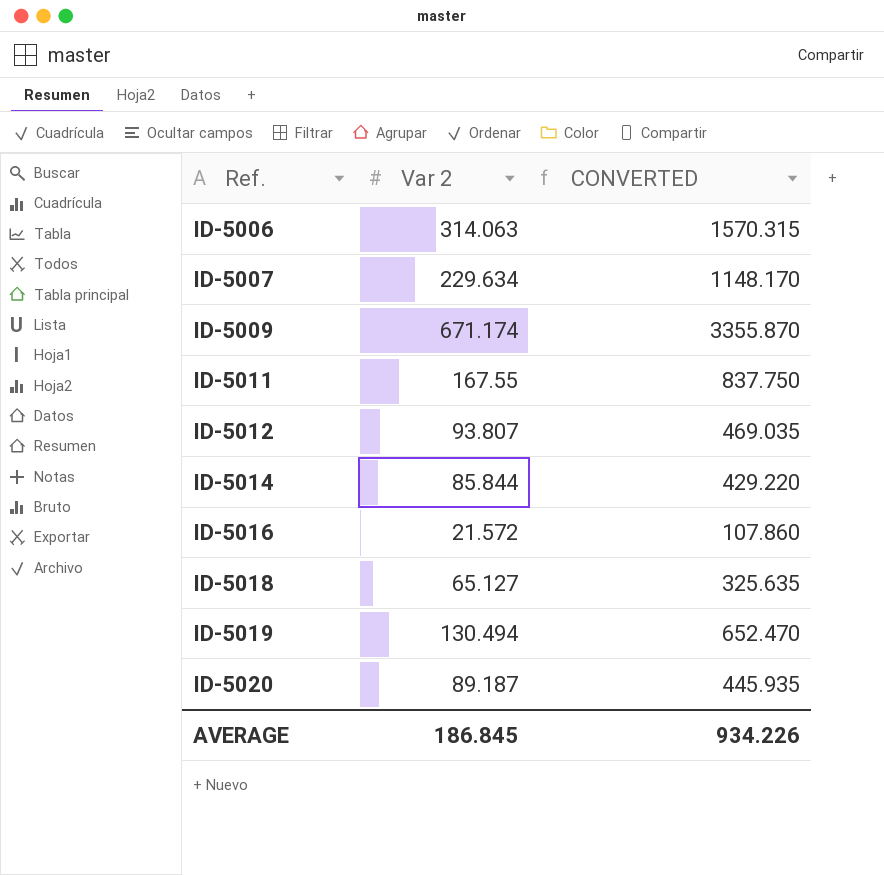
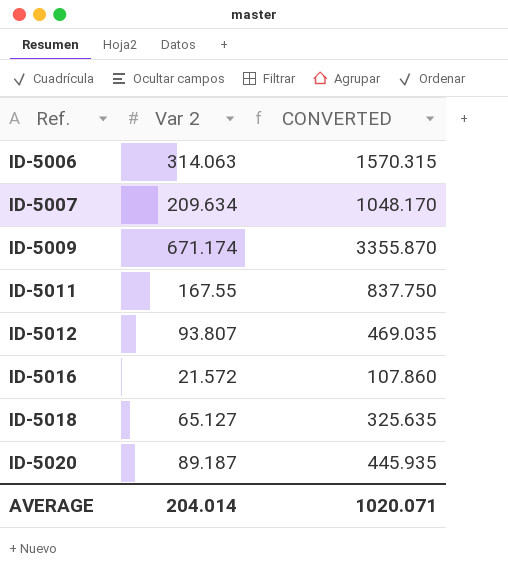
row ID-5014: 85.844 | 429.220 -> none
row ID-5019: 130.494 | 652.470 -> none
ID-5007 | Var 2: 229.634 -> 209.634
ID-5007 | CONVERTED: 1148.170 -> 1048.170
AVERAGE | Var 2: 186.845 -> 204.014
AVERAGE | CONVERTED: 934.226 -> 1020.071

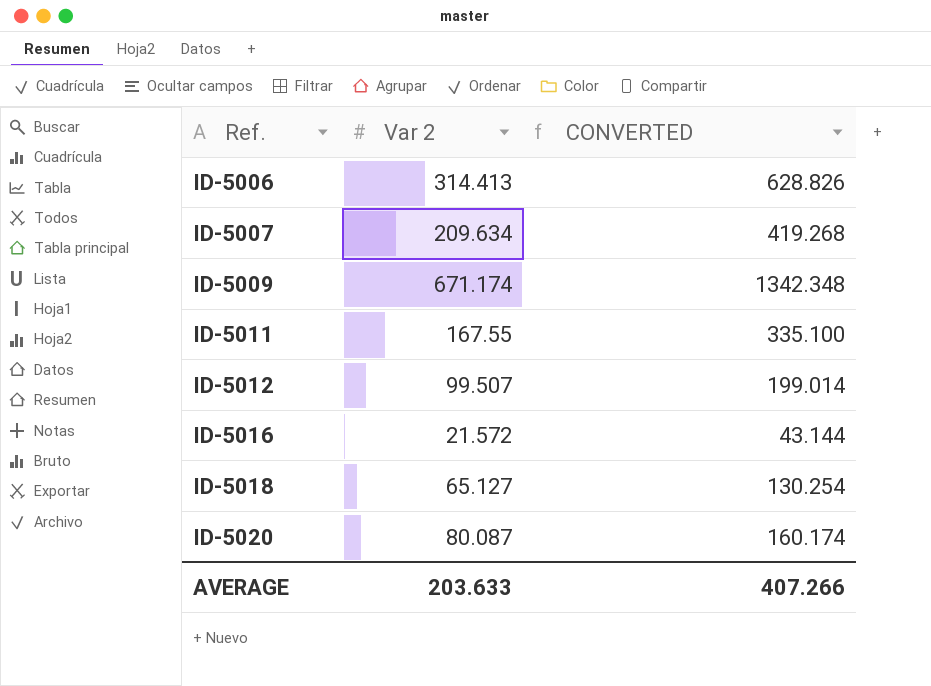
column CONVERTED | formula: [Var 2] * 5 -> [Var 2] * 2
ID-5006 | Var 2: 314.063 -> 314.413
ID-5012 | Var 2: 93.807 -> 99.507
ID-5020 | Var 2: 89.187 -> 80.087
AVERAGE | Var 2: 204.014 -> 203.633
AVERAGE | CONVERTED: 1020.071 -> 407.266

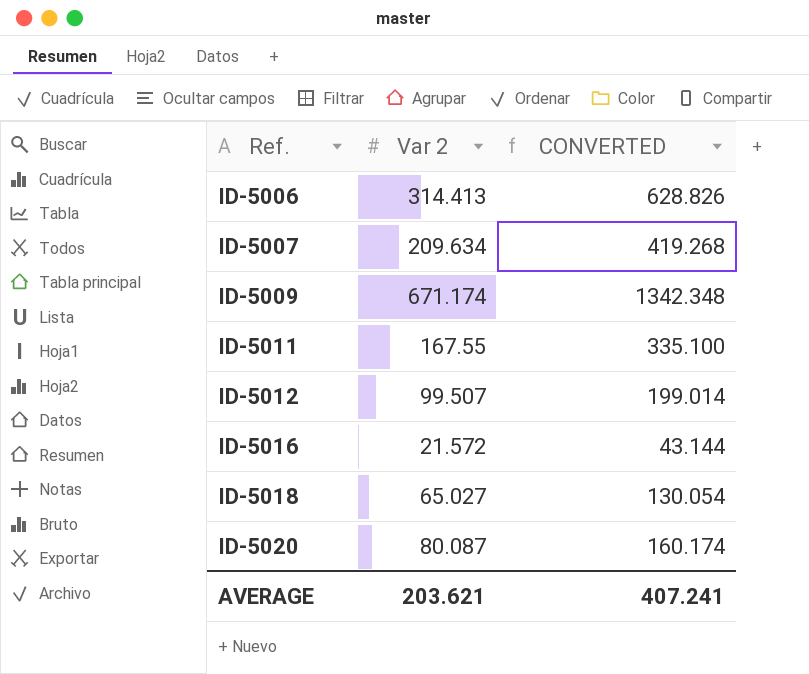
ID-5018 | Var 2: 65.127 -> 65.027
ID-5018 | CONVERTED: 130.254 -> 130.054
AVERAGE | Var 2: 203.633 -> 203.621
AVERAGE | CONVERTED: 407.266 -> 407.241

